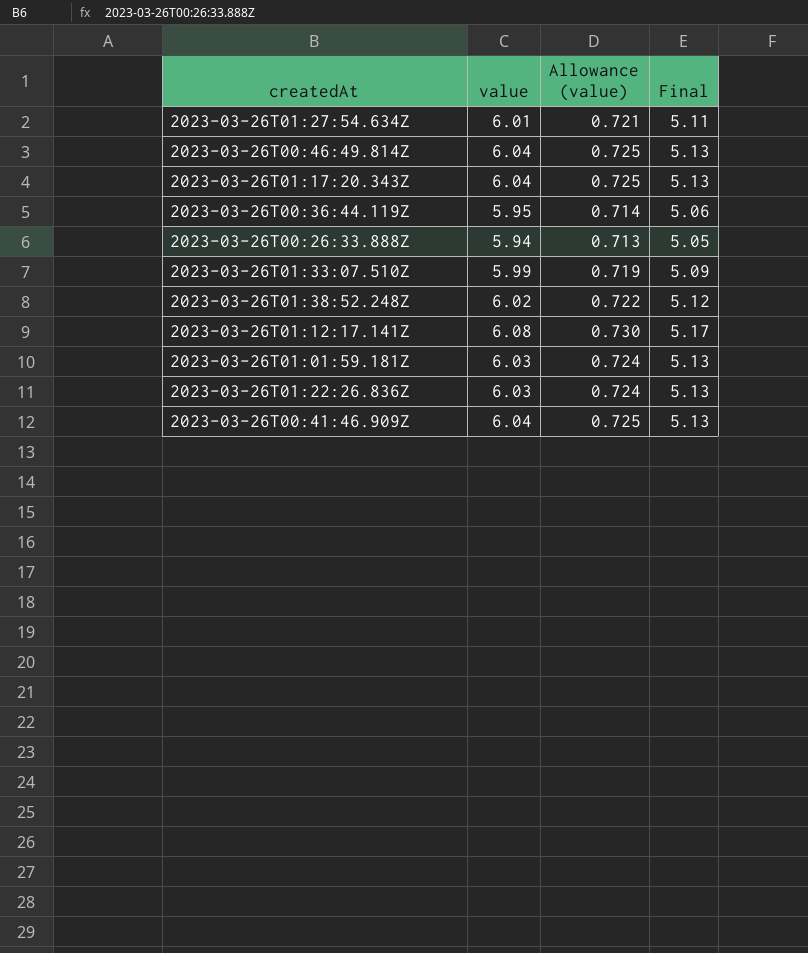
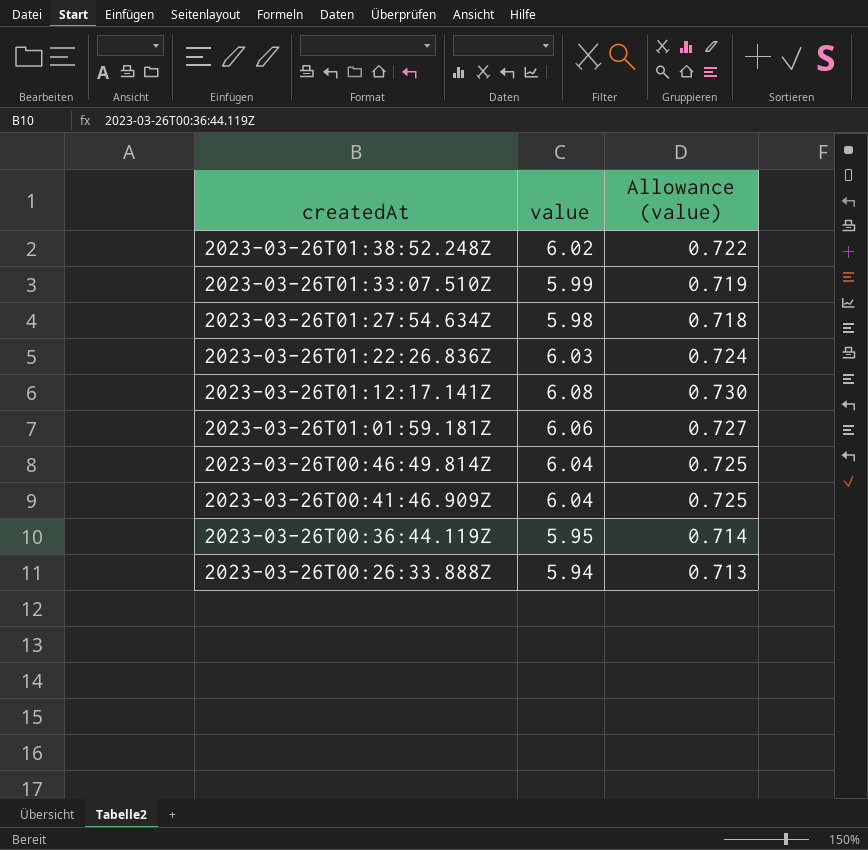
row order: none -> createdAt descending
column Final | formula: [value] * 0.85 -> none
row 2023-03-26T01:17:20.343Z: 6.04 | 0.725 | 5.13 -> none
2023-03-26T01:27:54.634Z | value: 6.01 -> 5.98
2023-03-26T01:27:54.634Z | Allowance (value): 0.721 -> 0.718
2023-03-26T01:01:59.181Z | value: 6.03 -> 6.06
2023-03-26T01:01:59.181Z | Allowance (value): 0.724 -> 0.727

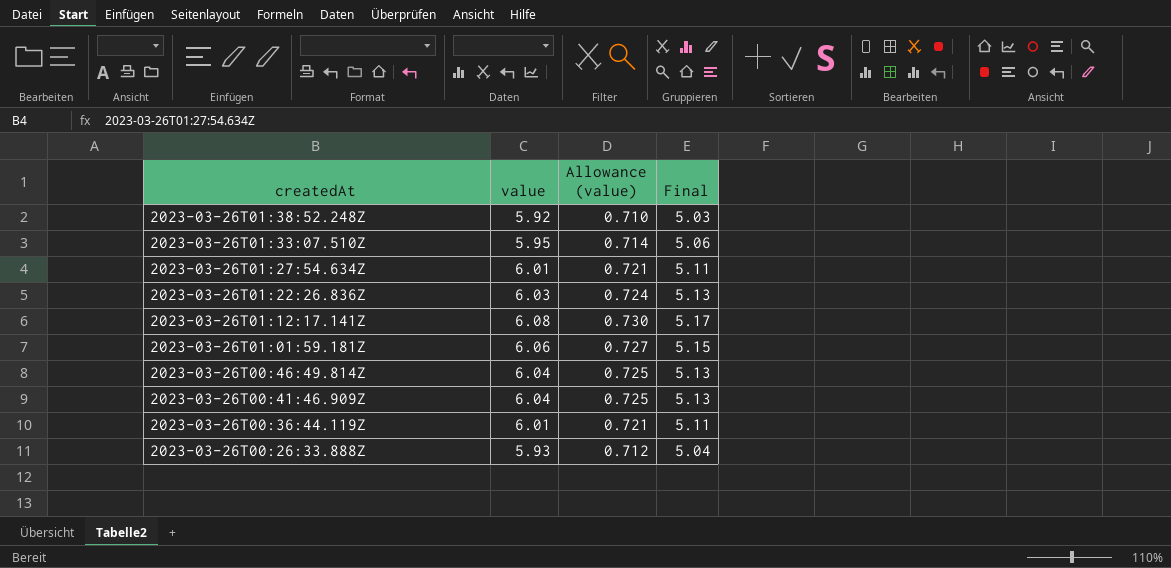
column Final | formula: none -> [value] * 0.85
2023-03-26T01:38:52.248Z | value: 6.02 -> 5.92
2023-03-26T01:38:52.248Z | Allowance (value): 0.722 -> 0.710
2023-03-26T01:33:07.510Z | value: 5.99 -> 5.95
2023-03-26T01:33:07.510Z | Allowance (value): 0.719 -> 0.714
2023-03-26T01:27:54.634Z | value: 5.98 -> 6.01
2023-03-26T01:27:54.634Z | Allowance (value): 0.718 -> 0.721
2023-03-26T00:36:44.119Z | value: 5.95 -> 6.01
2023-03-26T00:36:44.119Z | Allowance (value): 0.714 -> 0.721
2023-03-26T00:26:33.888Z | value: 5.94 -> 5.93
2023-03-26T00:26:33.888Z | Allowance (value): 0.713 -> 0.712

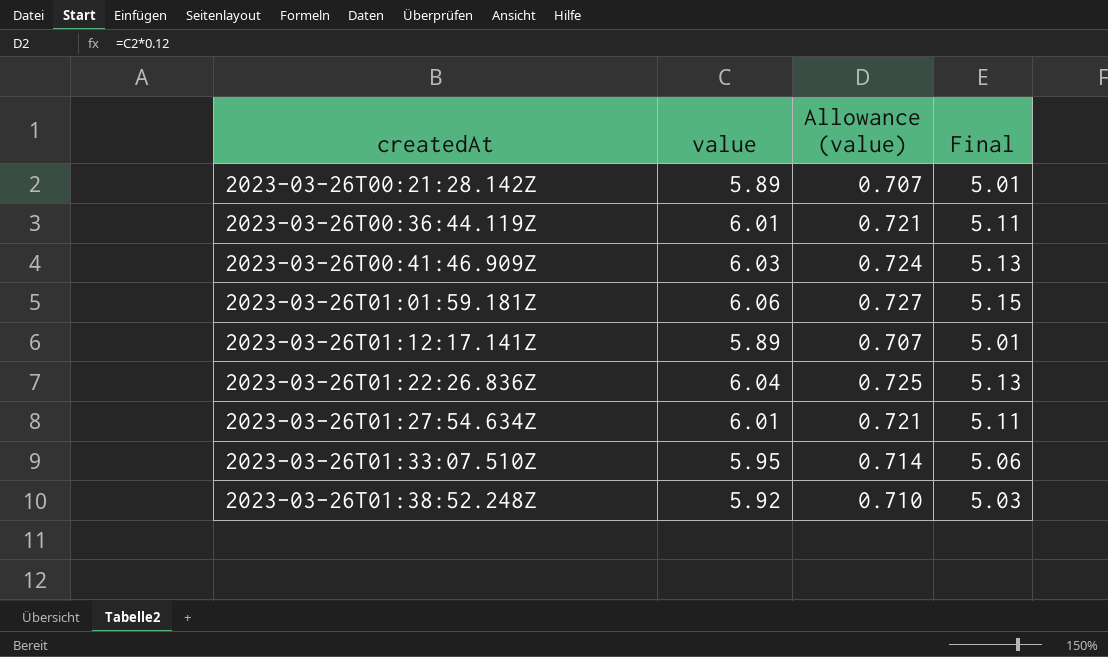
row order: createdAt descending -> createdAt ascending
row 2023-03-26T00:46:49.814Z: 6.04 | 0.725 | 5.13 -> none
row 2023-03-26T00:26:33.888Z: 5.93 | 0.712 | 5.04 -> none
row 2023-03-26T00:21:28.142Z: none -> 5.89 | 0.707 | 5.01
2023-03-26T00:41:46.909Z | value: 6.04 -> 6.03
2023-03-26T00:41:46.909Z | Allowance (value): 0.725 -> 0.724
2023-03-26T01:12:17.141Z | value: 6.08 -> 5.89
2023-03-26T01:12:17.141Z | Allowance (value): 0.730 -> 0.707
2023-03-26T01:12:17.141Z | Final: 5.17 -> 5.01
2023-03-26T01:22:26.836Z | value: 6.03 -> 6.04
2023-03-26T01:22:26.836Z | Allowance (value): 0.724 -> 0.725

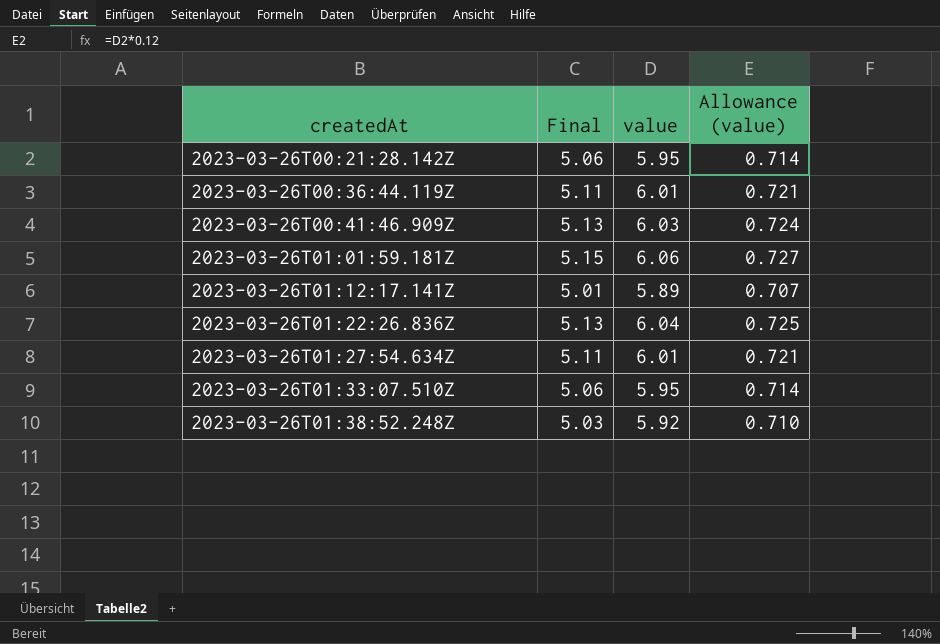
column Final | position: 4 -> 2
2023-03-26T00:21:28.142Z | Final: 5.01 -> 5.06
2023-03-26T00:21:28.142Z | value: 5.89 -> 5.95
2023-03-26T00:21:28.142Z | Allowance (value): 0.707 -> 0.714

